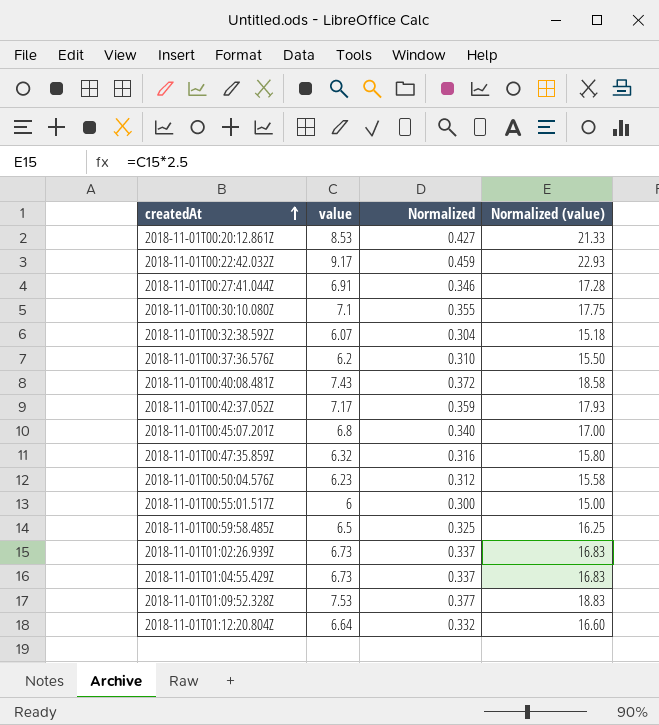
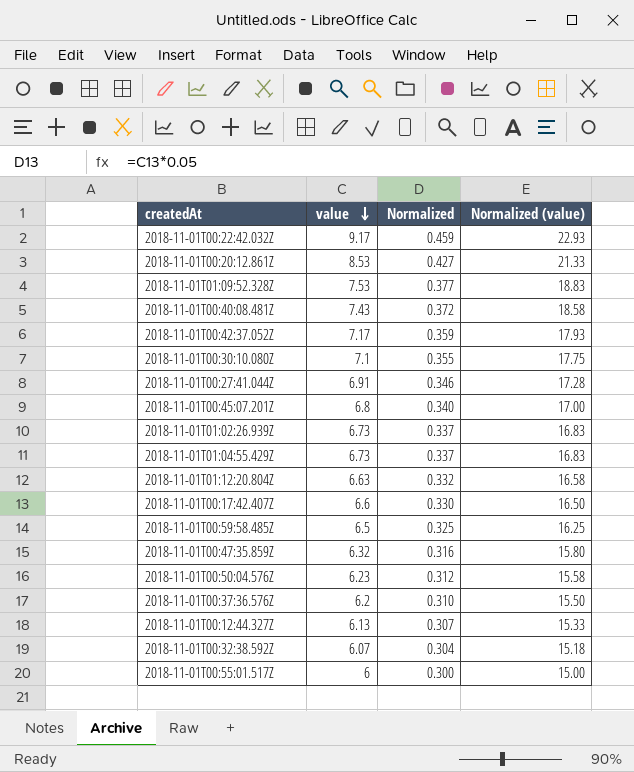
row order: createdAt ascending -> value descending
2018-11-01T01:12:20.804Z | value: 6.64 -> 6.63
2018-11-01T01:12:20.804Z | Normalized (value): 16.60 -> 16.58
row 2018-11-01T00:17:42.407Z: none -> 6.6 | 0.330 | 16.50
row 2018-11-01T00:12:44.327Z: none -> 6.13 | 0.307 | 15.33

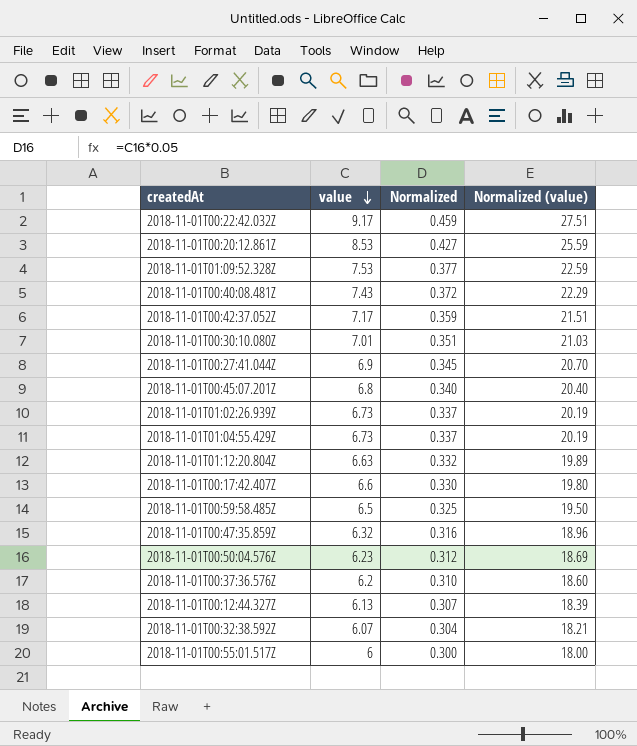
column Normalized (value) | formula: [value] * 2.5 -> [value] * 3
2018-11-01T00:30:10.080Z | value: 7.1 -> 7.01
2018-11-01T00:30:10.080Z | Normalized: 0.355 -> 0.351
2018-11-01T00:27:41.044Z | value: 6.91 -> 6.9
2018-11-01T00:27:41.044Z | Normalized: 0.346 -> 0.345

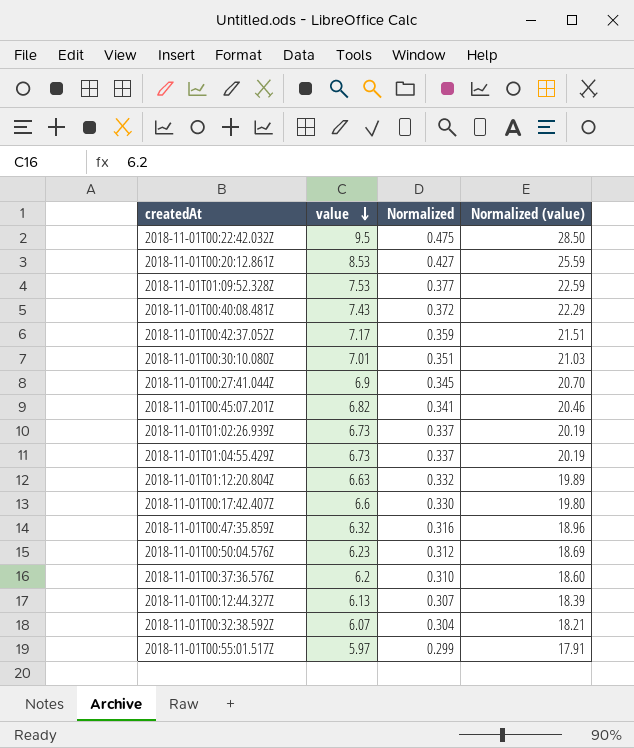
row 2018-11-01T00:59:58.485Z: 6.5 | 0.325 | 19.50 -> none
2018-11-01T00:22:42.032Z | value: 9.17 -> 9.5
2018-11-01T00:22:42.032Z | Normalized: 0.459 -> 0.475
2018-11-01T00:22:42.032Z | Normalized (value): 27.51 -> 28.50
2018-11-01T00:45:07.201Z | value: 6.8 -> 6.82
2018-11-01T00:45:07.201Z | Normalized: 0.340 -> 0.341
2018-11-01T00:45:07.201Z | Normalized (value): 20.40 -> 20.46
2018-11-01T00:55:01.517Z | value: 6 -> 5.97
2018-11-01T00:55:01.517Z | Normalized: 0.300 -> 0.299
2018-11-01T00:55:01.517Z | Normalized (value): 18.00 -> 17.91

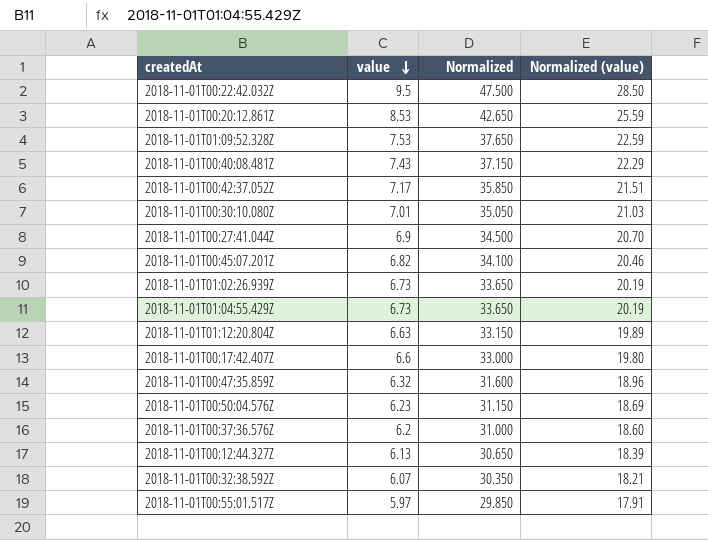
column Normalized | formula: [value] * 0.05 -> [value] * 5

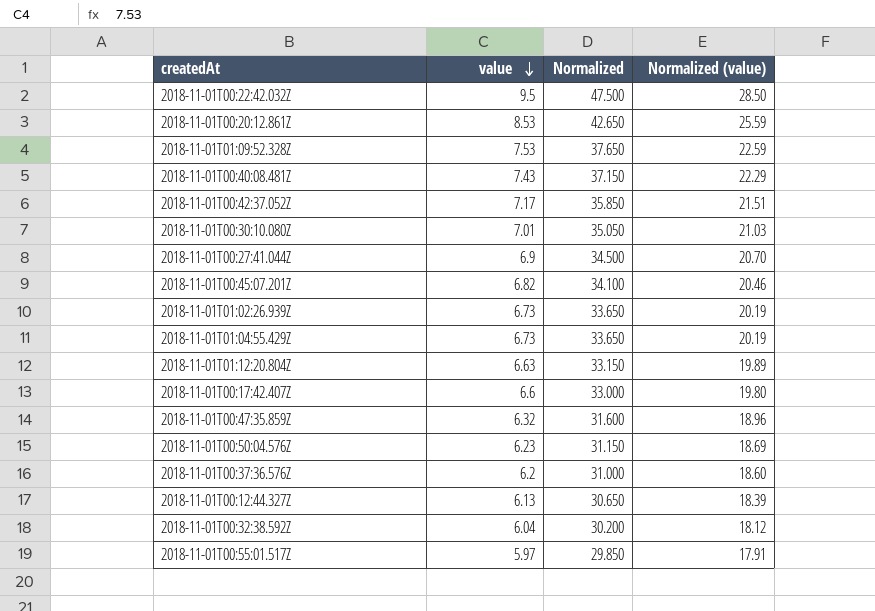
2018-11-01T00:32:38.592Z | value: 6.07 -> 6.04
2018-11-01T00:32:38.592Z | Normalized: 30.350 -> 30.200
2018-11-01T00:32:38.592Z | Normalized (value): 18.21 -> 18.12

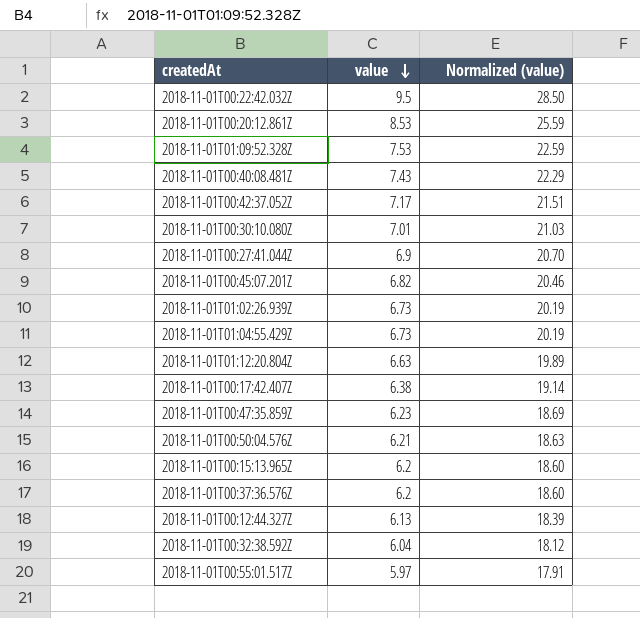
column Normalized | formula: [value] * 5 -> none
2018-11-01T00:17:42.407Z | value: 6.6 -> 6.38
2018-11-01T00:17:42.407Z | Normalized (value): 19.80 -> 19.14
2018-11-01T00:47:35.859Z | value: 6.32 -> 6.23
2018-11-01T00:47:35.859Z | Normalized (value): 18.96 -> 18.69
2018-11-01T00:50:04.576Z | value: 6.23 -> 6.21
2018-11-01T00:50:04.576Z | Normalized (value): 18.69 -> 18.63
row 2018-11-01T00:15:13.965Z: none -> 6.2 | 18.60

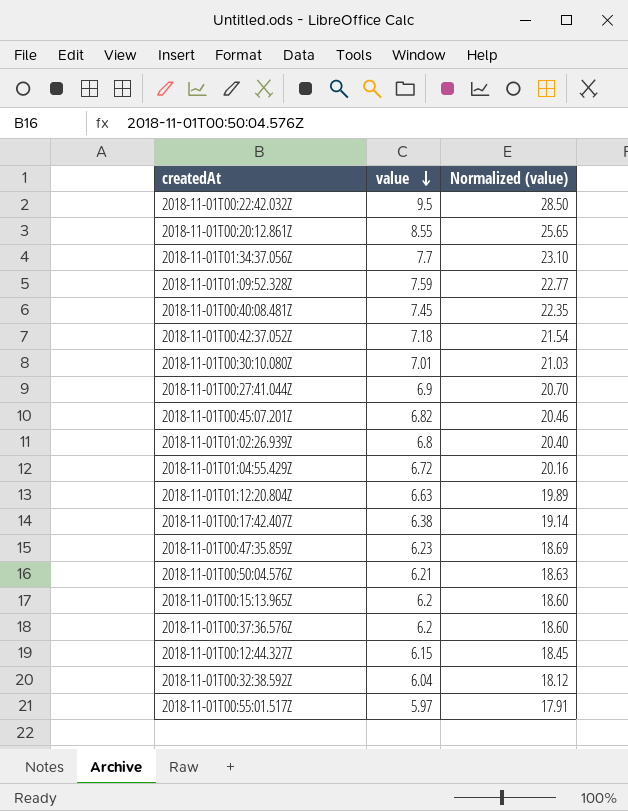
2018-11-01T00:20:12.861Z | value: 8.53 -> 8.55
2018-11-01T00:20:12.861Z | Normalized (value): 25.59 -> 25.65
row 2018-11-01T01:34:37.056Z: none -> 7.7 | 23.10
2018-11-01T01:09:52.328Z | value: 7.53 -> 7.59
2018-11-01T01:09:52.328Z | Normalized (value): 22.59 -> 22.77
2018-11-01T00:40:08.481Z | value: 7.43 -> 7.45
2018-11-01T00:40:08.481Z | Normalized (value): 22.29 -> 22.35
2018-11-01T00:42:37.052Z | value: 7.17 -> 7.18
2018-11-01T00:42:37.052Z | Normalized (value): 21.51 -> 21.54
2018-11-01T01:02:26.939Z | value: 6.73 -> 6.8
2018-11-01T01:02:26.939Z | Normalized (value): 20.19 -> 20.40
2018-11-01T01:04:55.429Z | value: 6.73 -> 6.72
2018-11-01T01:04:55.429Z | Normalized (value): 20.19 -> 20.16
2018-11-01T00:12:44.327Z | value: 6.13 -> 6.15
2018-11-01T00:12:44.327Z | Normalized (value): 18.39 -> 18.45

